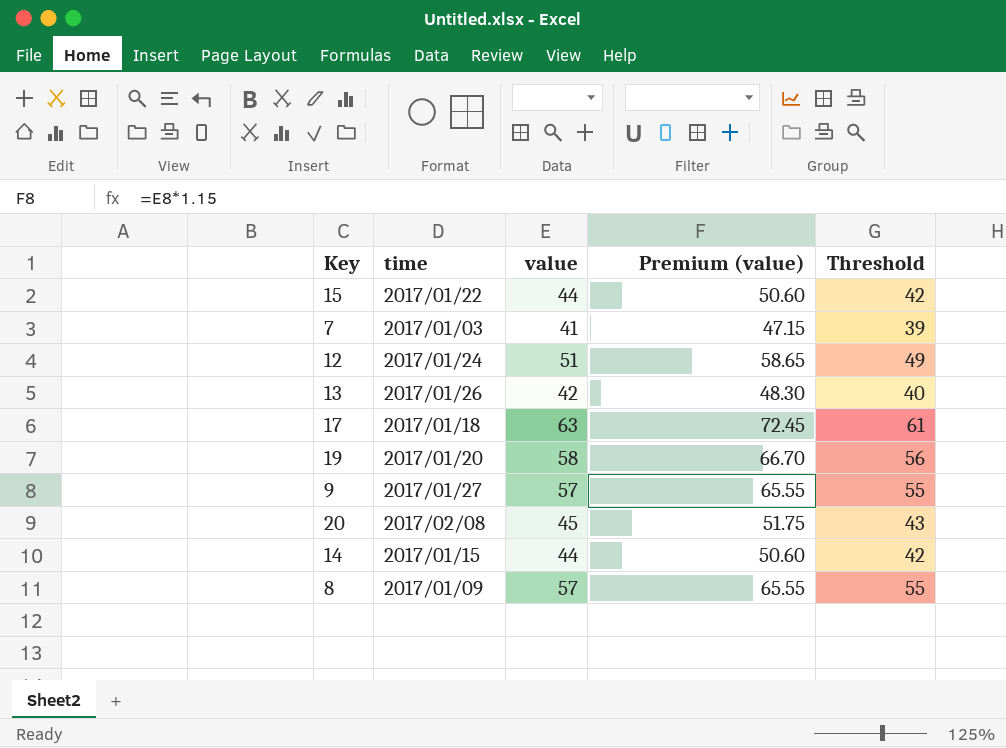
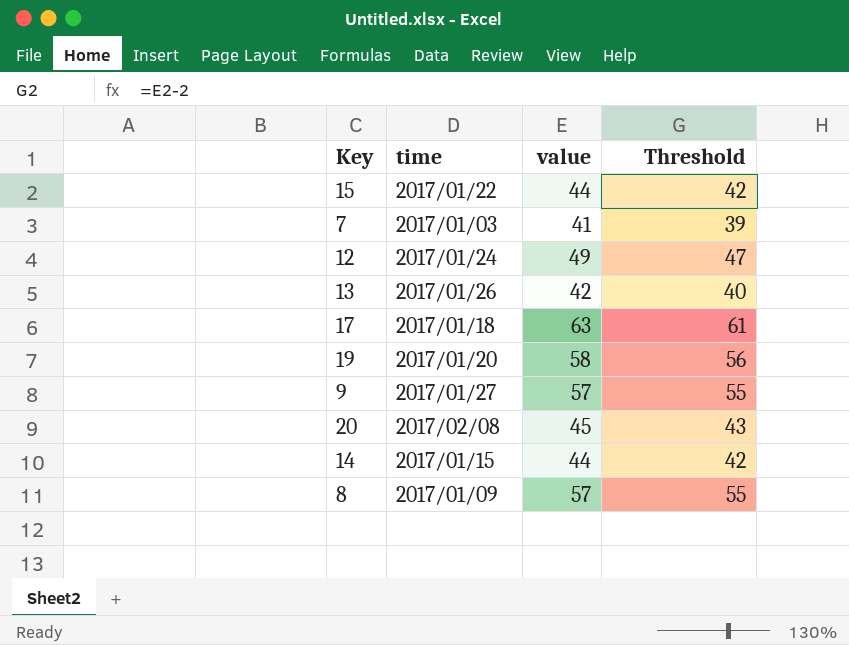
column Premium (value) | formula: [value] * 1.15 -> none
12 | value: 51 -> 49
12 | Threshold: 49 -> 47

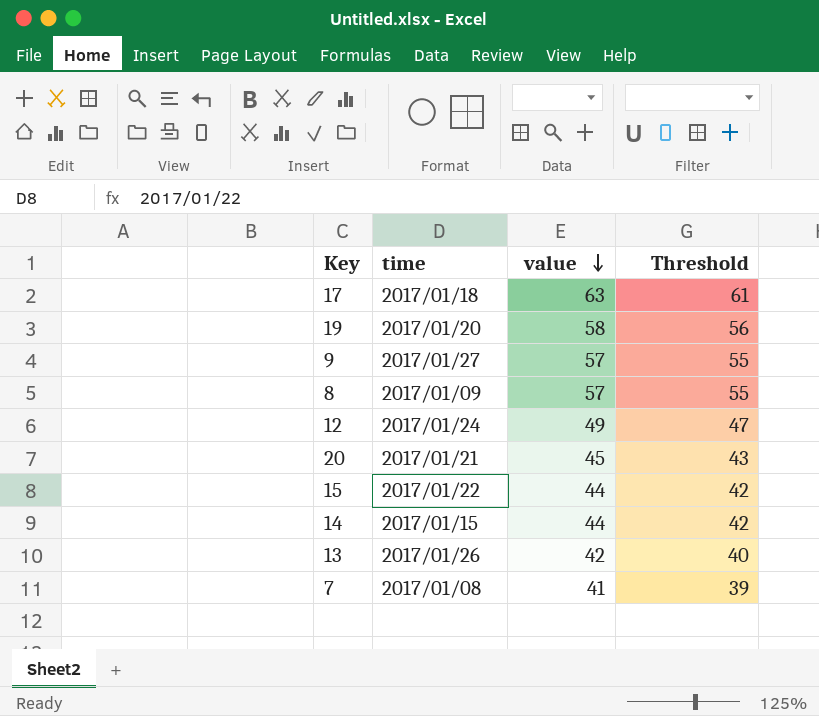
row order: none -> value descending
20 | time: 2017/02/08 -> 2017/01/21
7 | time: 2017/01/03 -> 2017/01/08

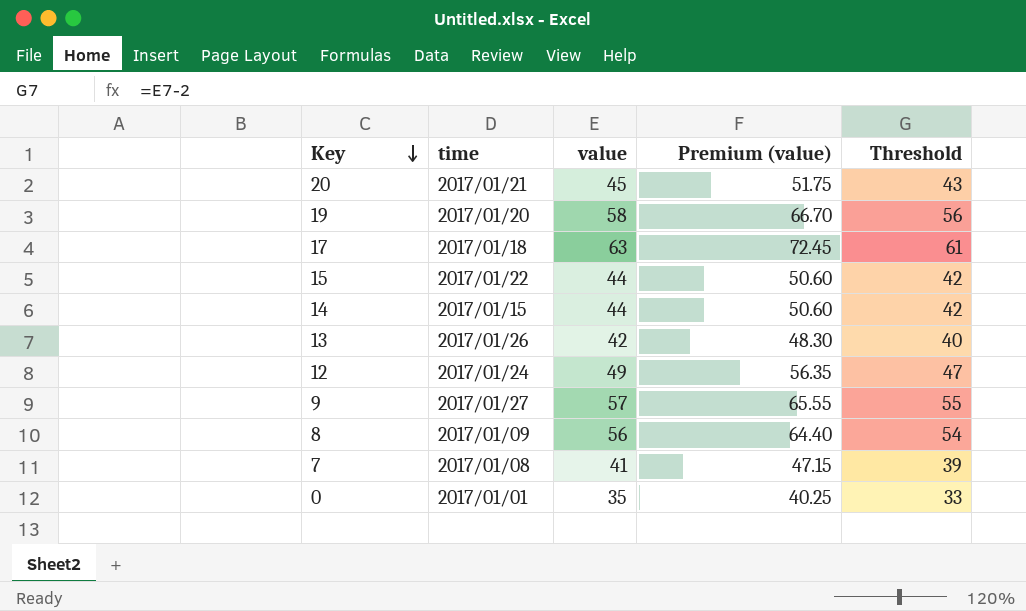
row order: value descending -> Key descending
column Premium (value) | formula: none -> [value] * 1.15
8 | value: 57 -> 56
8 | Threshold: 55 -> 54
row 0: none -> 2017/01/01 | 35 | 40.25 | 33

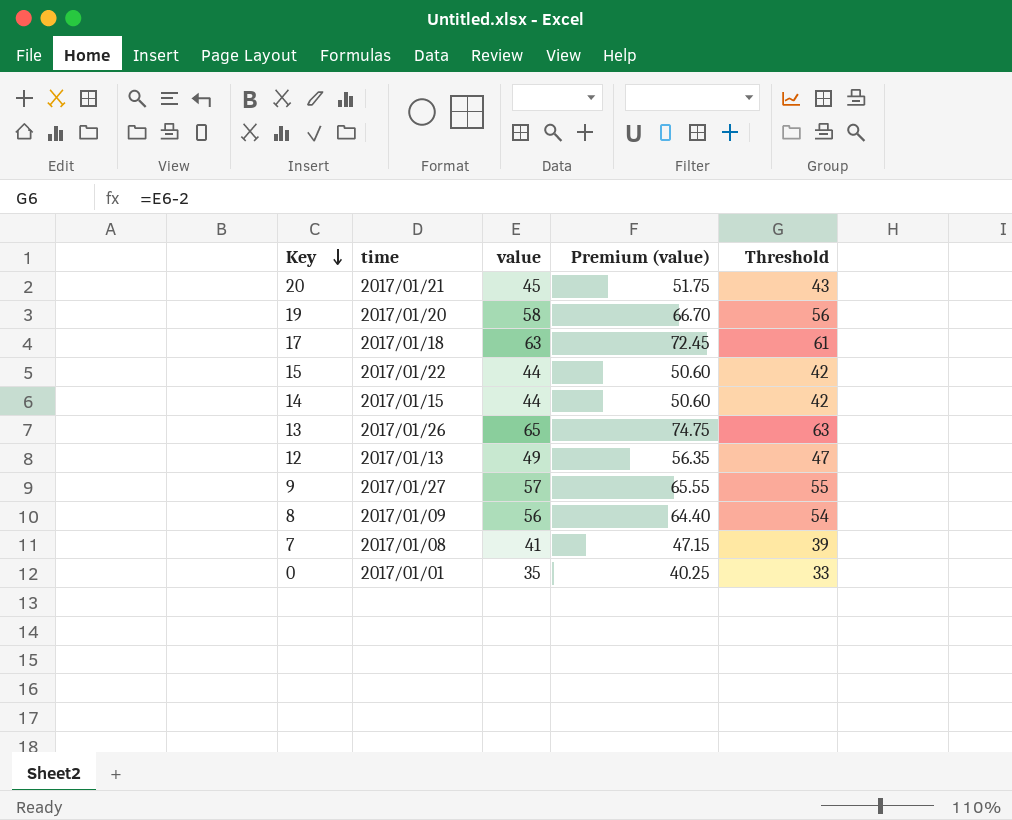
13 | value: 42 -> 65
13 | Premium (value): 48.30 -> 74.75
13 | Threshold: 40 -> 63
12 | time: 2017/01/24 -> 2017/01/13

